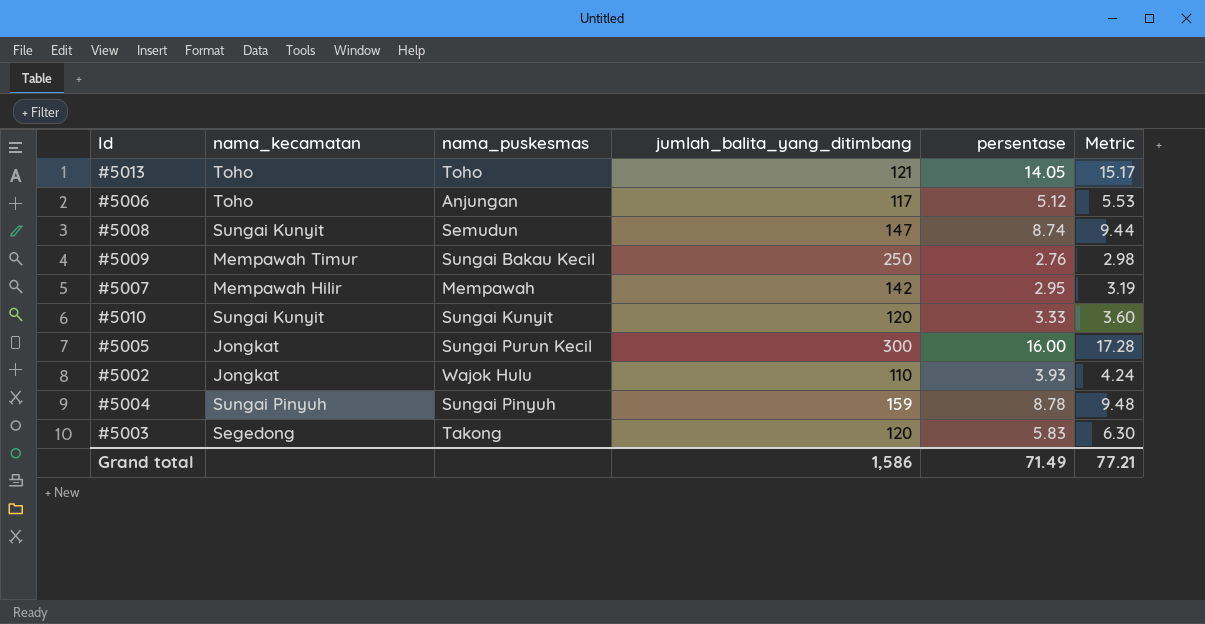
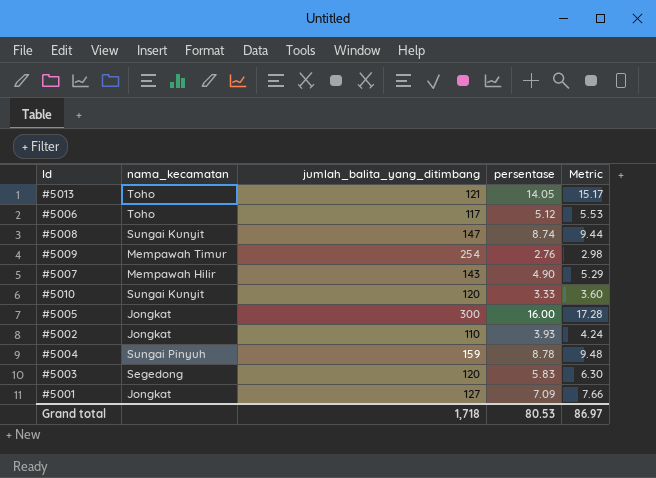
column nama_puskesmas | position: 3 -> none
#5009 | jumlah_balita_yang_ditimbang: 250 -> 254
#5007 | jumlah_balita_yang_ditimbang: 142 -> 143
#5007 | persentase: 2.95 -> 4.90
#5007 | Metric: 3.19 -> 5.29
row #5001: none -> Jongkat | 127 | 7.09 | 7.66
Grand total | jumlah_balita_yang_ditimbang: 1,586 -> 1,718
Grand total | persentase: 71.49 -> 80.53
Grand total | Metric: 77.21 -> 86.97

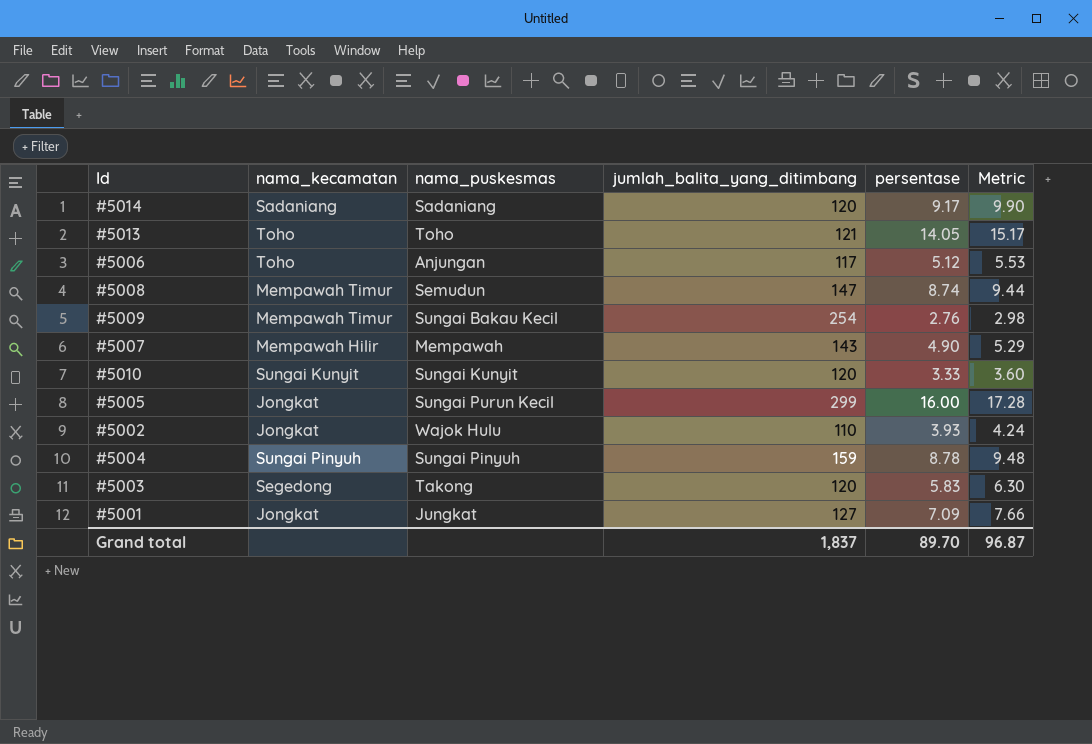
column nama_puskesmas | position: none -> 3
row #5014: none -> Sadaniang | Sadaniang | 120 | 9.17 | 9.90
#5008 | nama_kecamatan: Sungai Kunyit -> Mempawah Timur
#5005 | jumlah_balita_yang_ditimbang: 300 -> 299
Grand total | jumlah_balita_yang_ditimbang: 1,718 -> 1,837
Grand total | persentase: 80.53 -> 89.70
Grand total | Metric: 86.97 -> 96.87

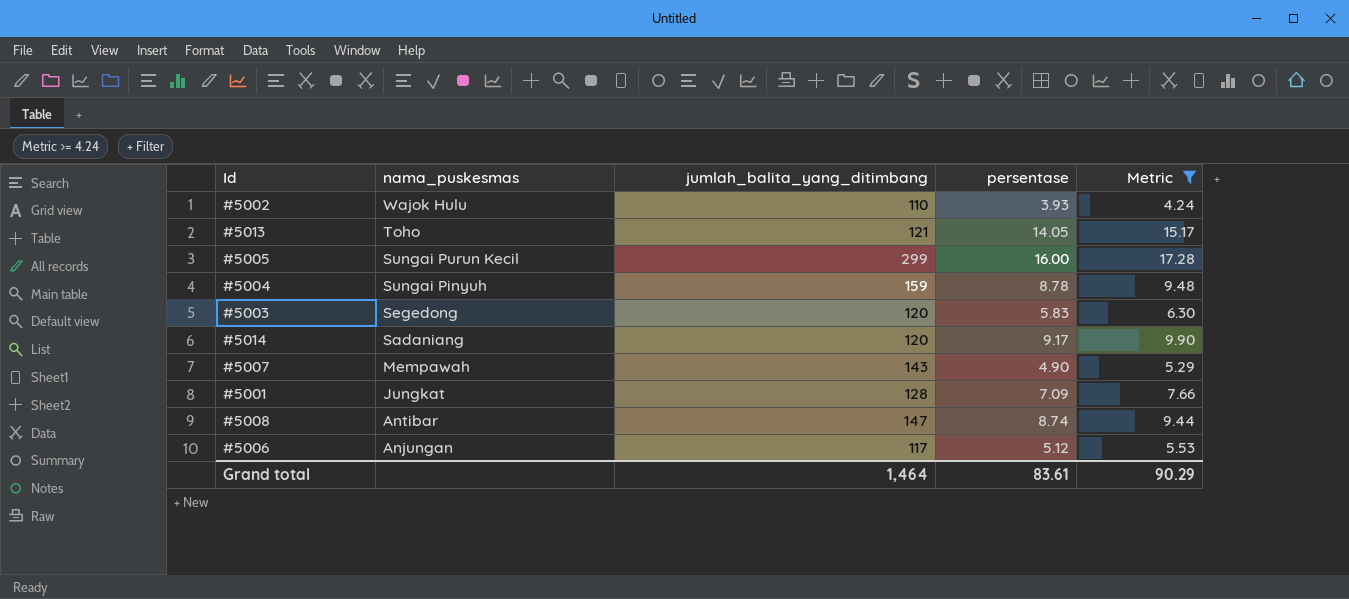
filter: none -> Metric >= 4.24
row order: none -> nama_puskesmas descending
column nama_kecamatan | position: 2 -> none
#5003 | nama_puskesmas: Takong -> Segedong
#5001 | jumlah_balita_yang_ditimbang: 127 -> 128
#5008 | nama_puskesmas: Semudun -> Antibar
Grand total | jumlah_balita_yang_ditimbang: 1,837 -> 1,464
Grand total | persentase: 89.70 -> 83.61
Grand total | Metric: 96.87 -> 90.29

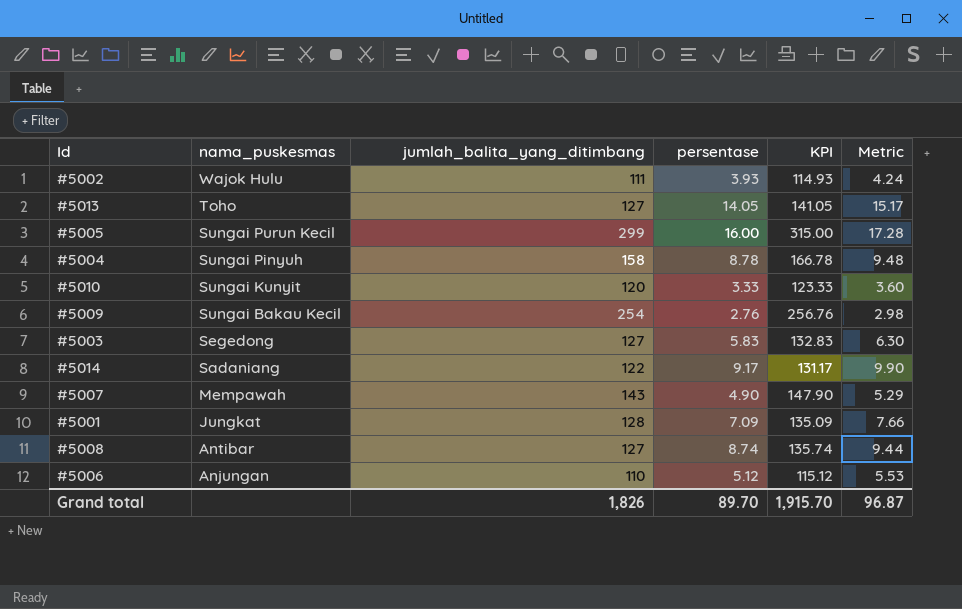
filter: Metric >= 4.24 -> none
column KPI | formula: none -> [jumlah_balita_yang_ditimbang] + [persentase]
#5002 | jumlah_balita_yang_ditimbang: 110 -> 111
#5013 | jumlah_balita_yang_ditimbang: 121 -> 127
#5004 | jumlah_balita_yang_ditimbang: 159 -> 158
#5003 | jumlah_balita_yang_ditimbang: 120 -> 127
#5014 | jumlah_balita_yang_ditimbang: 120 -> 122
#5008 | jumlah_balita_yang_ditimbang: 147 -> 127
#5006 | jumlah_balita_yang_ditimbang: 117 -> 110
Grand total | jumlah_balita_yang_ditimbang: 1,464 -> 1,826
Grand total | persentase: 83.61 -> 89.70
Grand total | Metric: 90.29 -> 96.87

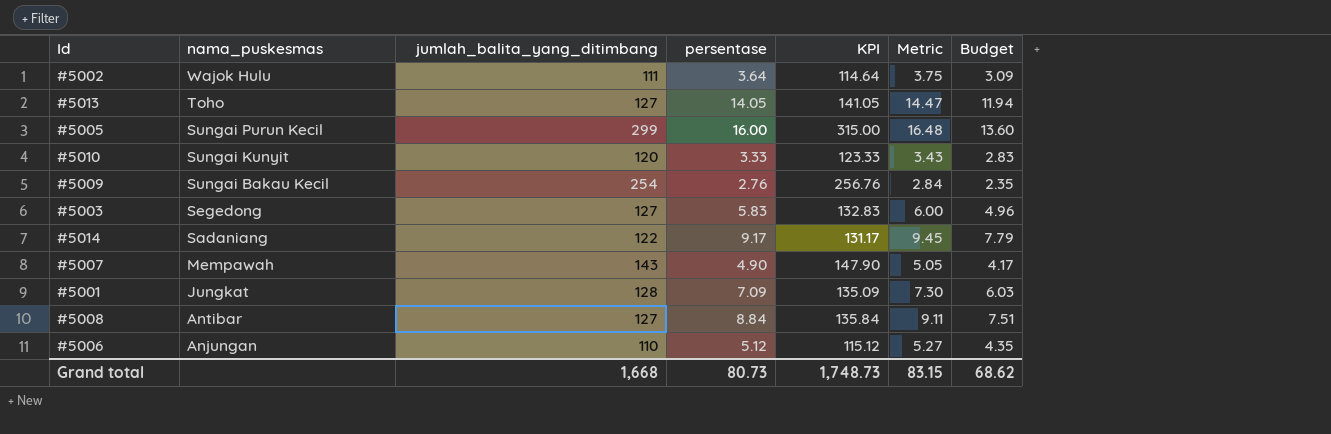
column Metric | formula: [persentase] * 1.08 -> [persentase] * 1.03
column Budget | formula: none -> [persentase] * 0.85
row #5004: Sungai Pinyuh | 158 | 8.78 | 166.78 | 9.48 -> none
#5002 | persentase: 3.93 -> 3.64
#5002 | KPI: 114.93 -> 114.64
#5008 | persentase: 8.74 -> 8.84
#5008 | KPI: 135.74 -> 135.84
Grand total | jumlah_balita_yang_ditimbang: 1,826 -> 1,668
Grand total | persentase: 89.70 -> 80.73
Grand total | KPI: 1,915.70 -> 1,748.73
Grand total | Metric: 96.87 -> 83.15

